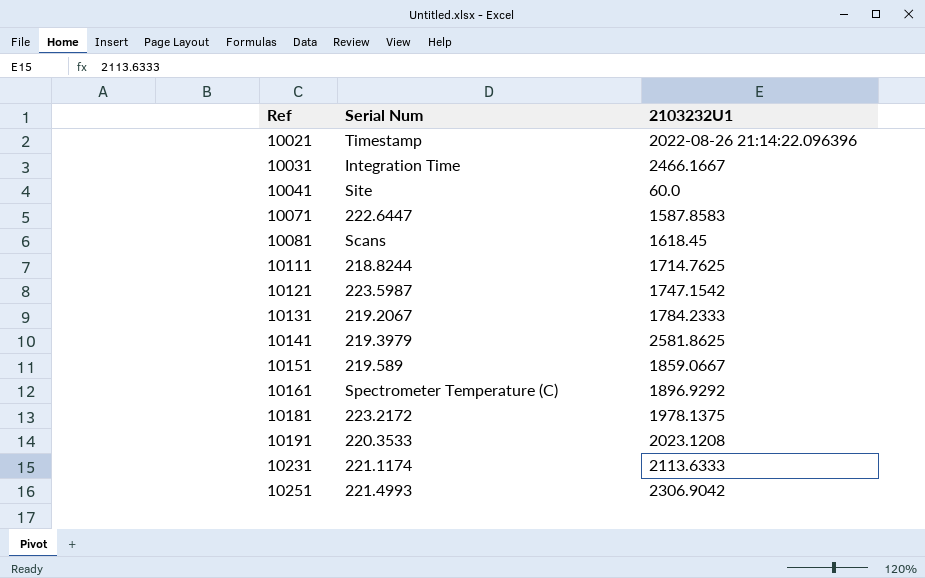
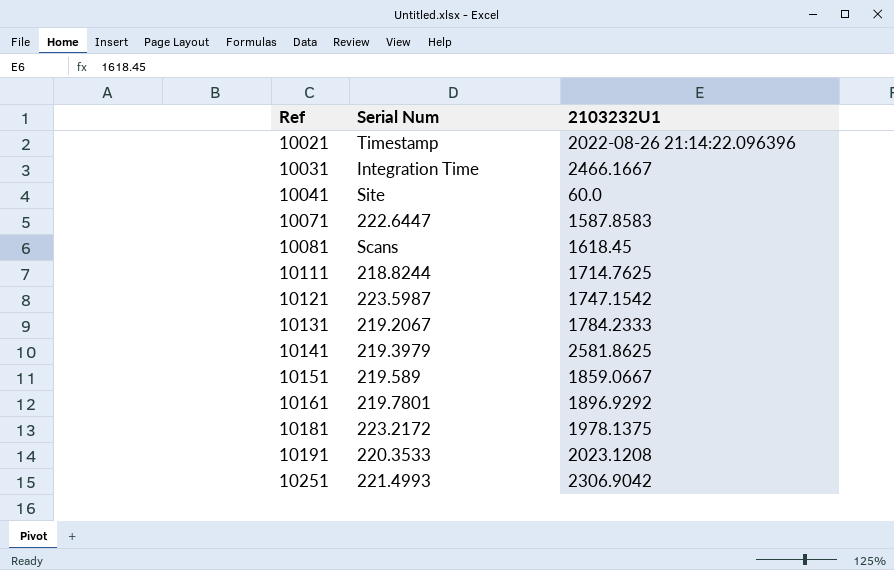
row 10231: 221.1174 | 2113.6333 -> none
10161 | Serial Num: Spectrometer Temperature (C) -> 219.7801

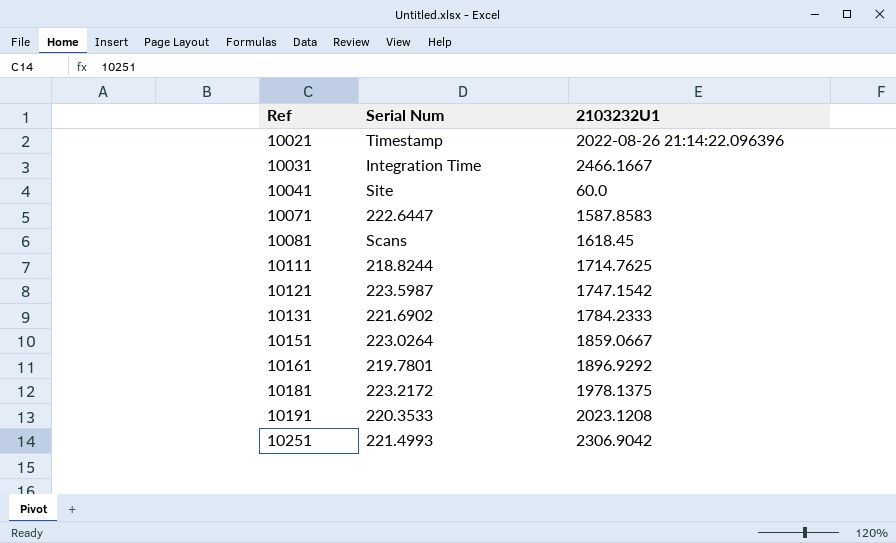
row 10141: 219.3979 | 2581.8625 -> none
10131 | Serial Num: 219.2067 -> 221.6902
10151 | Serial Num: 219.589 -> 223.0264

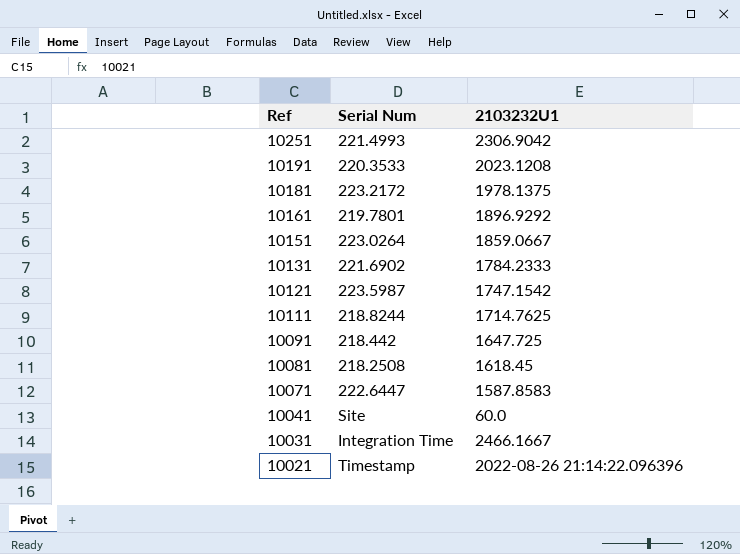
row order: Ref ascending -> Ref descending
row 10091: none -> 218.442 | 1647.725
10081 | Serial Num: Scans -> 218.2508

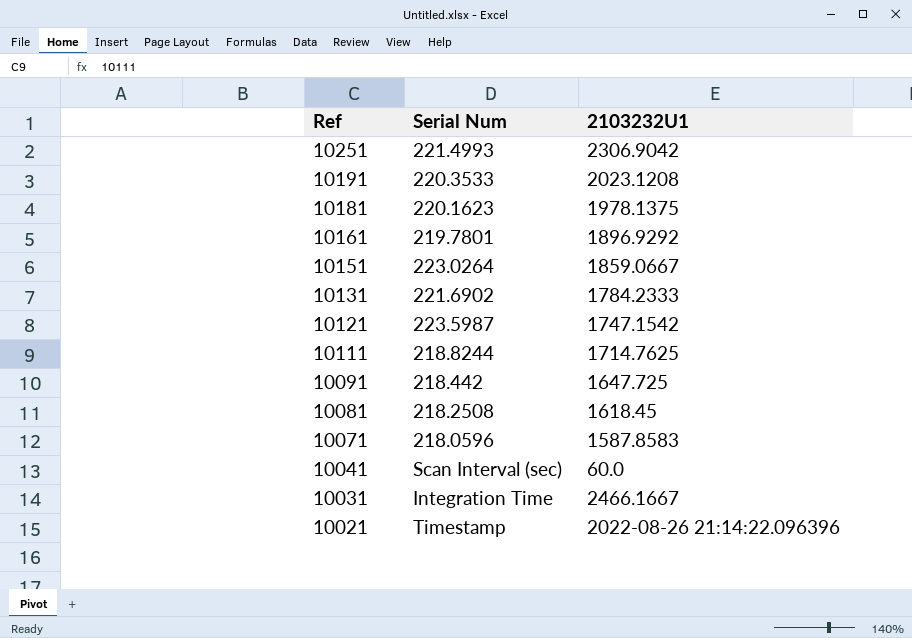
10181 | Serial Num: 223.2172 -> 220.1623
10071 | Serial Num: 222.6447 -> 218.0596
10041 | Serial Num: Site -> Scan Interval (sec)

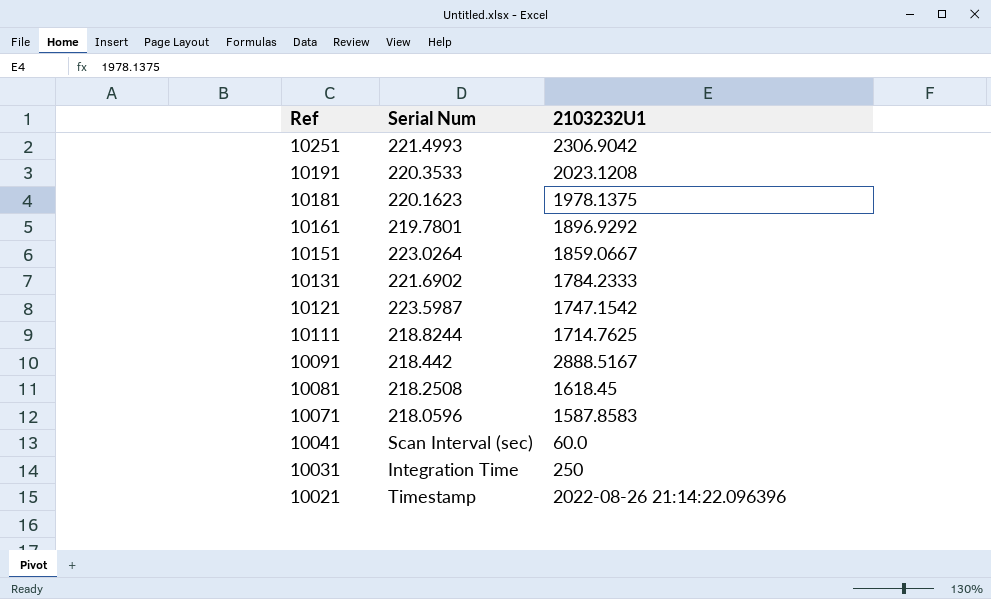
10091 | 2103232U1: 1647.725 -> 2888.5167
10031 | 2103232U1: 2466.1667 -> 250

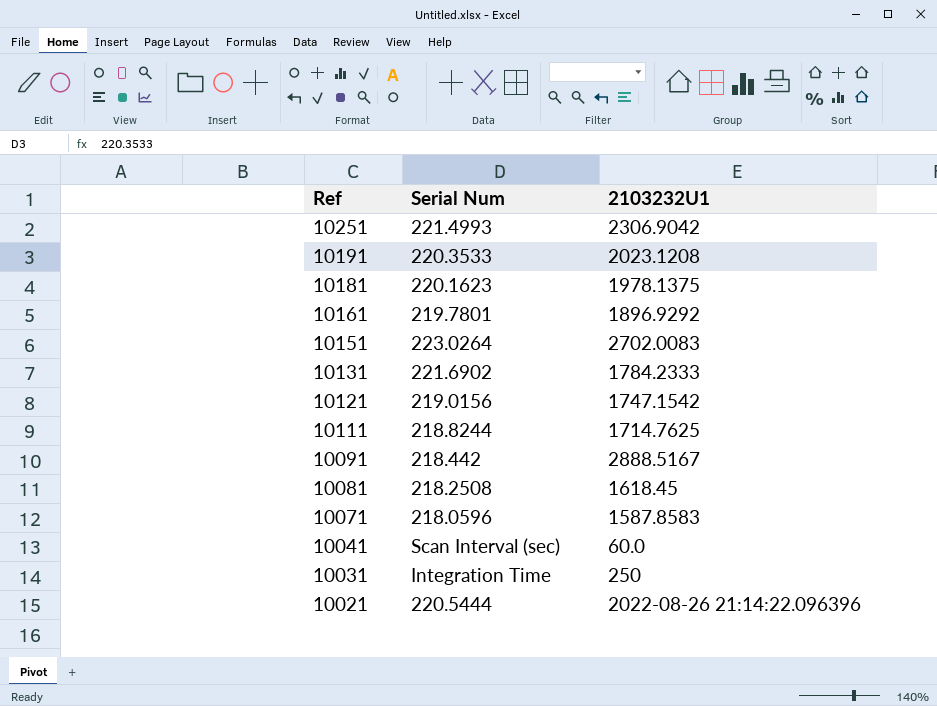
10151 | 2103232U1: 1859.0667 -> 2702.0083
10121 | Serial Num: 223.5987 -> 219.0156
10021 | Serial Num: Timestamp -> 220.5444

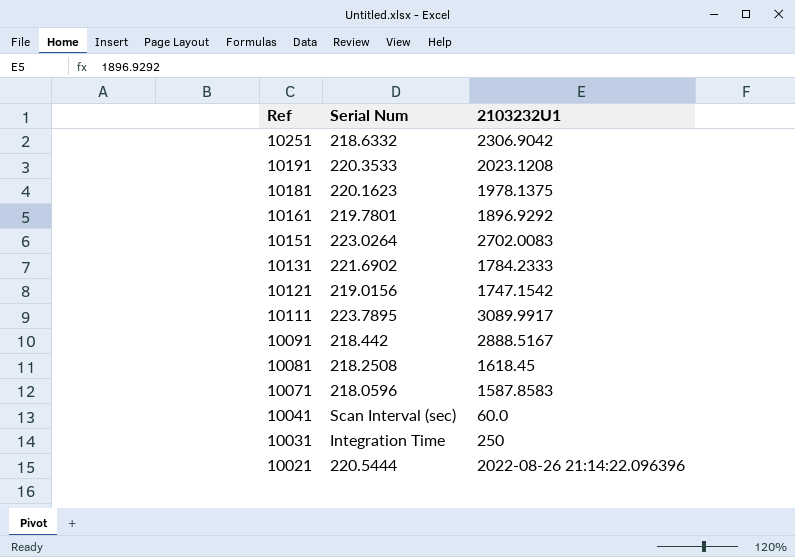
10251 | Serial Num: 221.4993 -> 218.6332
10111 | Serial Num: 218.8244 -> 223.7895
10111 | 2103232U1: 1714.7625 -> 3089.9917

